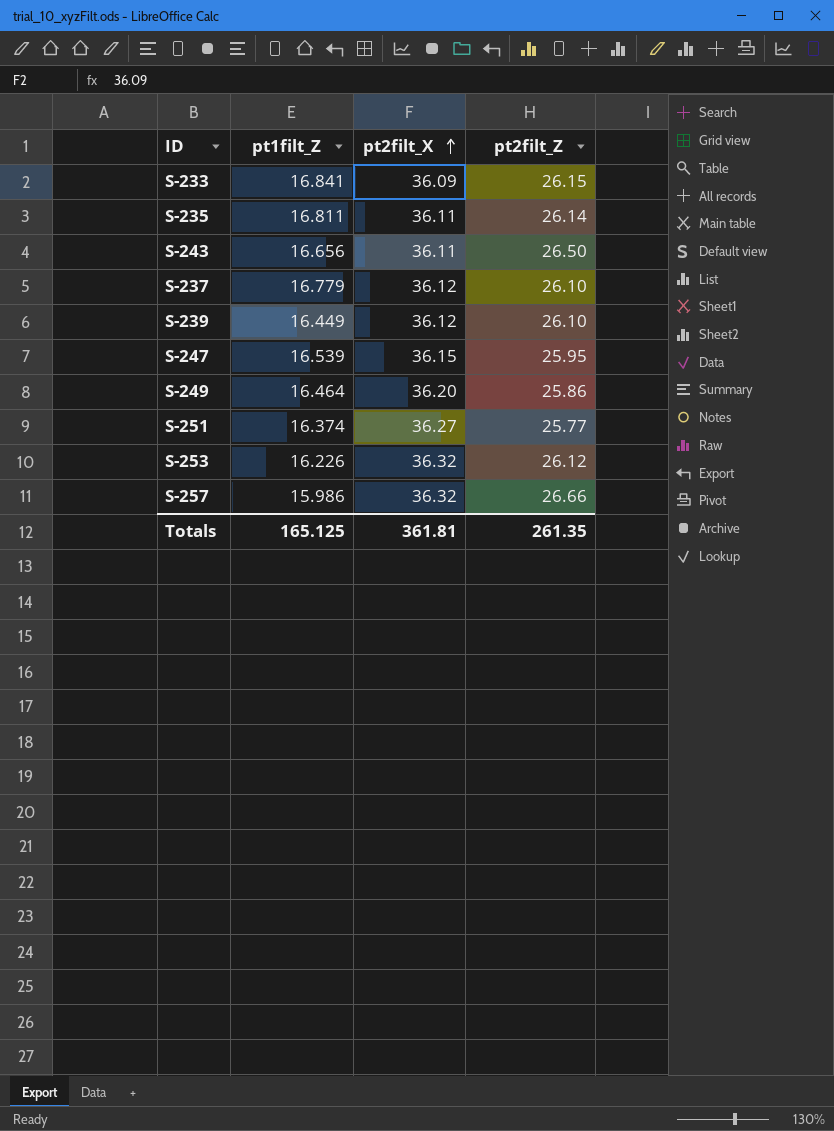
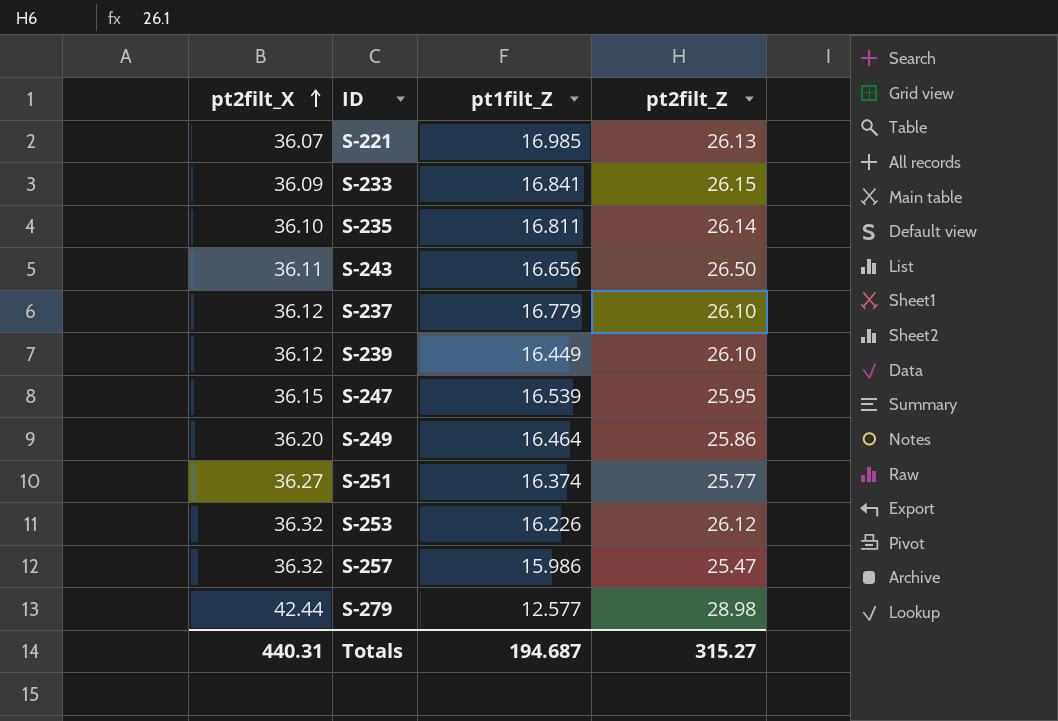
column pt2filt_X | position: 3 -> 1
row S-221: none -> 36.07 | 16.985 | 26.13
S-235 | pt2filt_X: 36.11 -> 36.10
S-257 | pt2filt_Z: 26.66 -> 25.47
row S-279: none -> 42.44 | 12.577 | 28.98
Totals | pt2filt_X: 361.81 -> 440.31
Totals | pt1filt_Z: 165.125 -> 194.687
Totals | pt2filt_Z: 261.35 -> 315.27

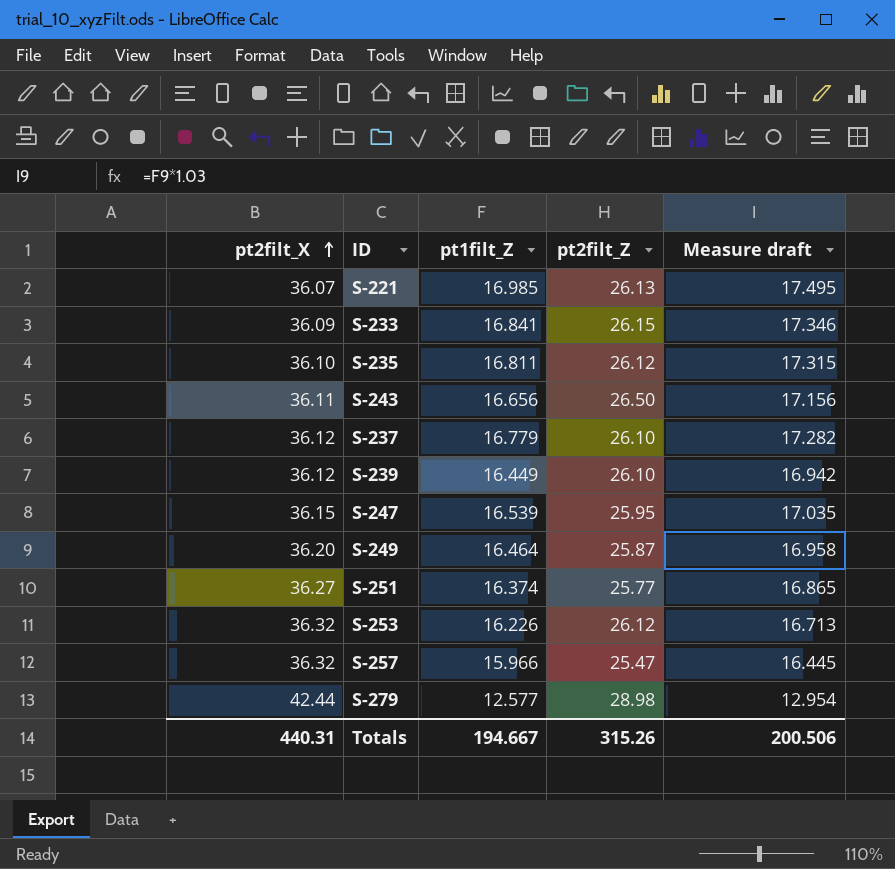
column Measure draft | formula: none -> [pt1filt_Z] * 1.03
S-235 | pt2filt_Z: 26.14 -> 26.12
S-249 | pt2filt_Z: 25.86 -> 25.87
S-257 | pt1filt_Z: 15.986 -> 15.966
Totals | pt1filt_Z: 194.687 -> 194.667
Totals | pt2filt_Z: 315.27 -> 315.26

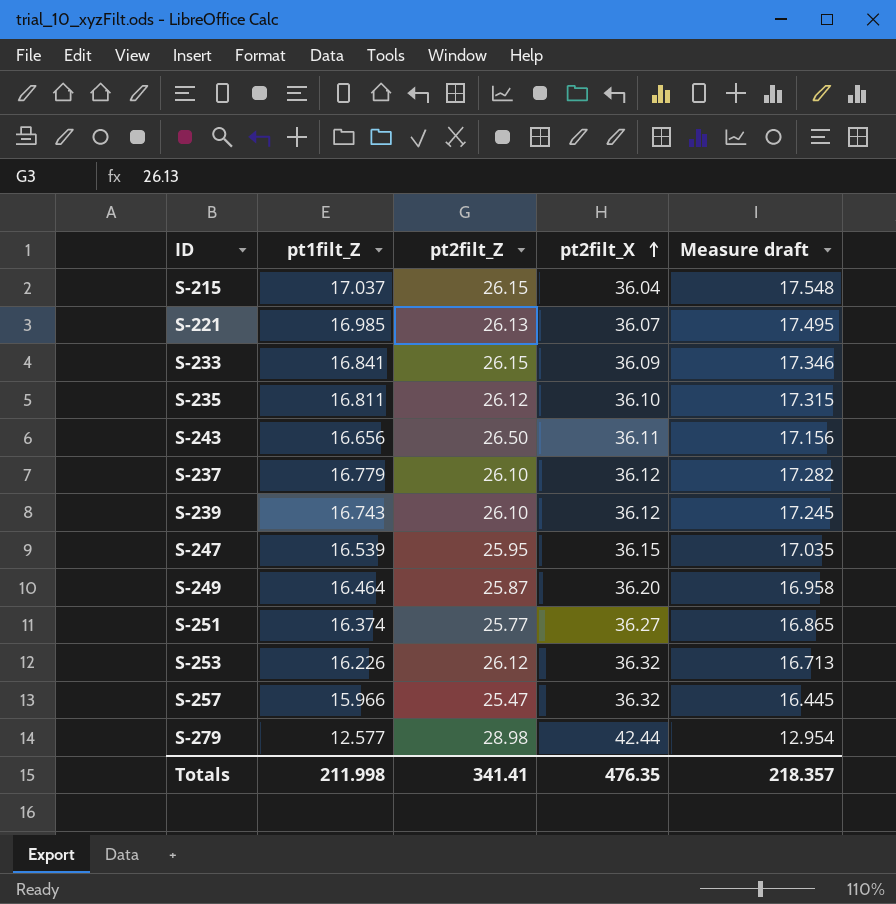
column pt2filt_X | position: 1 -> 4
row S-215: none -> 17.037 | 26.15 | 36.04 | 17.548
S-239 | pt1filt_Z: 16.449 -> 16.743
S-239 | Measure draft: 16.942 -> 17.245
Totals | pt1filt_Z: 194.667 -> 211.998
Totals | pt2filt_Z: 315.26 -> 341.41
Totals | pt2filt_X: 440.31 -> 476.35
Totals | Measure draft: 200.506 -> 218.357

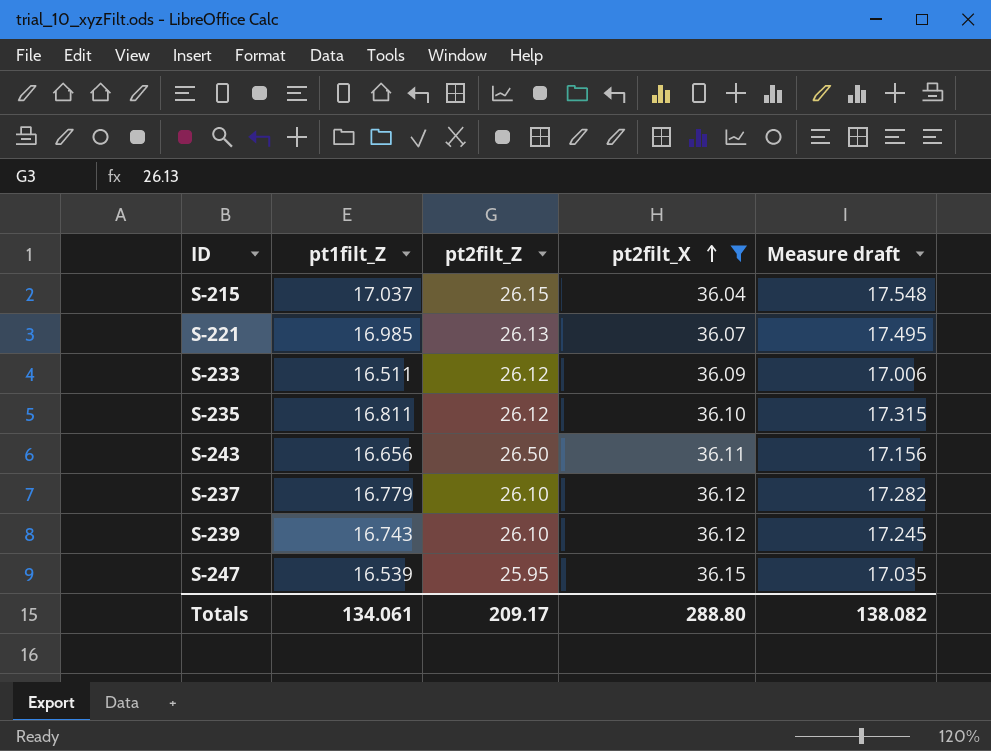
filter: none -> pt2filt_X <= 36.15
S-233 | pt1filt_Z: 16.841 -> 16.511
S-233 | pt2filt_Z: 26.15 -> 26.12
S-233 | Measure draft: 17.346 -> 17.006
Totals | pt1filt_Z: 211.998 -> 134.061
Totals | pt2filt_Z: 341.41 -> 209.17
Totals | pt2filt_X: 476.35 -> 288.80
Totals | Measure draft: 218.357 -> 138.082

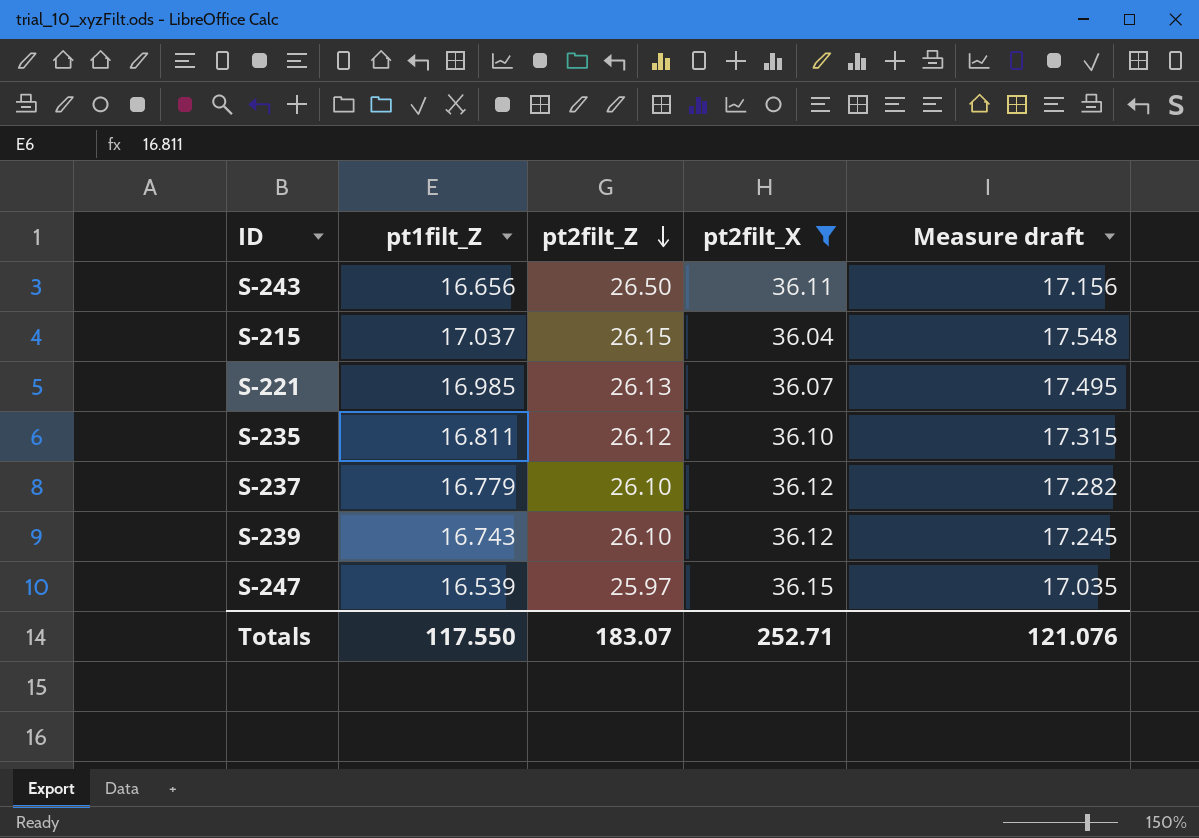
row order: pt2filt_X ascending -> pt2filt_Z descending
row S-233: 16.511 | 26.12 | 36.09 | 17.006 -> none
S-247 | pt2filt_Z: 25.95 -> 25.97
Totals | pt1filt_Z: 134.061 -> 117.550
Totals | pt2filt_Z: 209.17 -> 183.07
Totals | pt2filt_X: 288.80 -> 252.71
Totals | Measure draft: 138.082 -> 121.076

